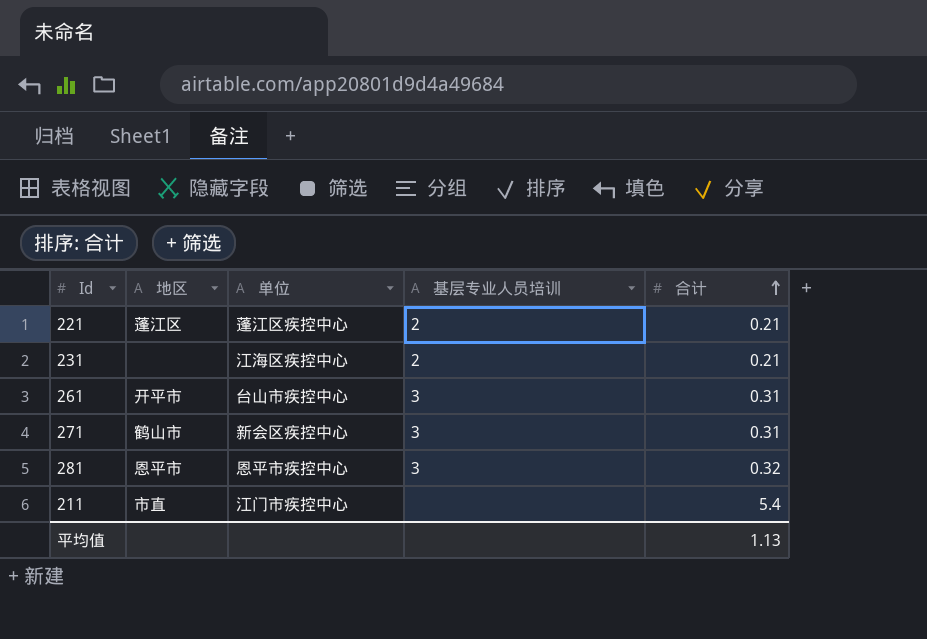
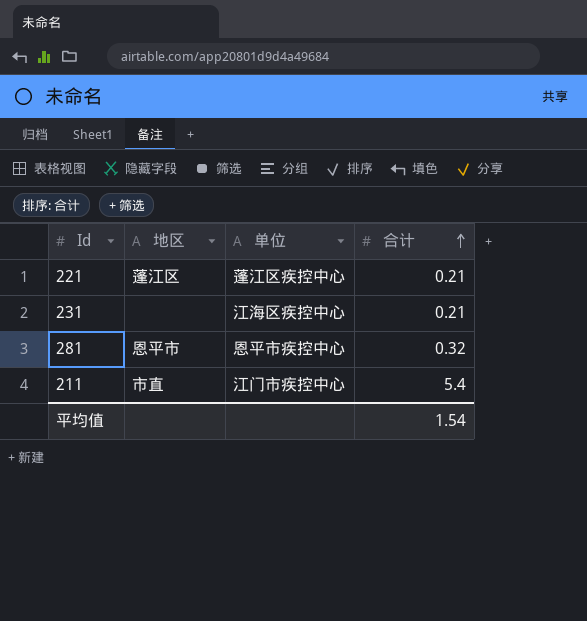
column 基层专业人员培训 | position: 4 -> none
row 261: 开平市 | 台山市疾控中心 | 3 | 0.31 -> none
row 271: 鹤山市 | 新会区疾控中心 | 3 | 0.31 -> none
平均值 | 合计: 1.13 -> 1.54

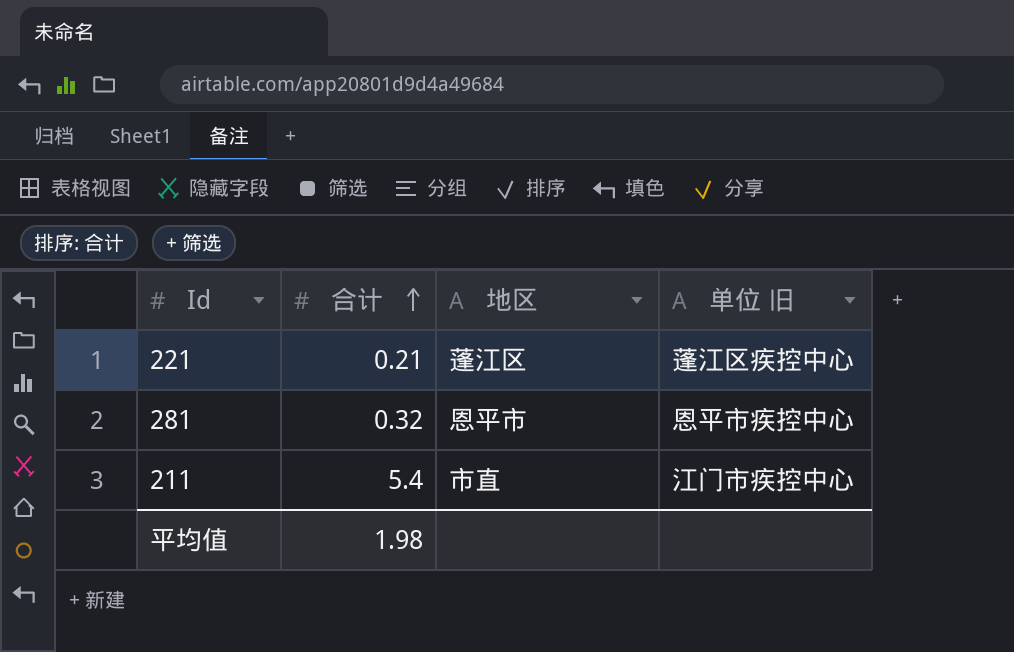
column 合计 | position: 4 -> 2
column name: 单位 -> 单位 旧
row 231: none | 江海区疾控中心 | 0.21 -> none
平均值 | 合计: 1.54 -> 1.98

